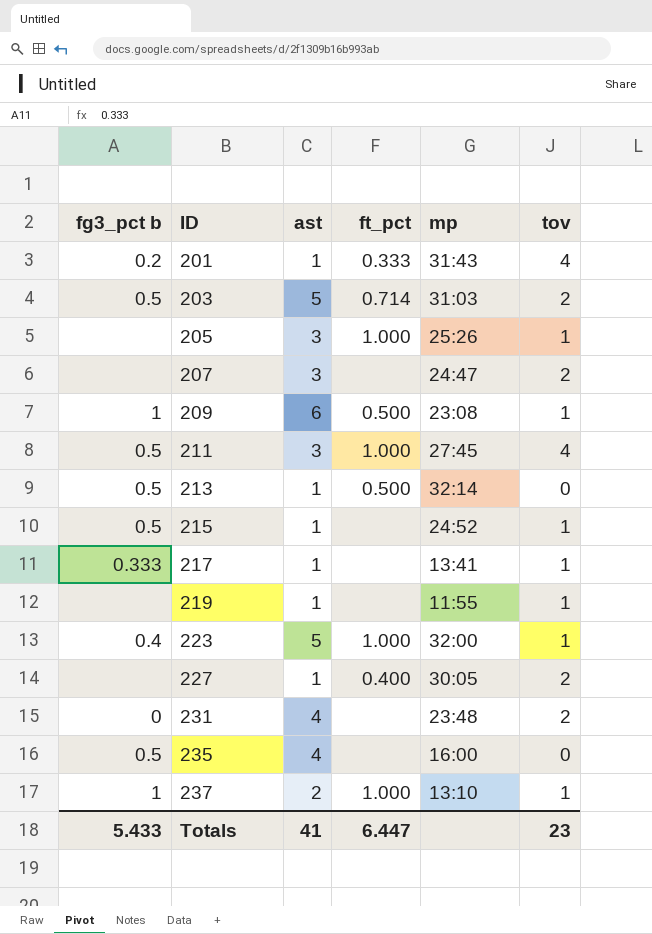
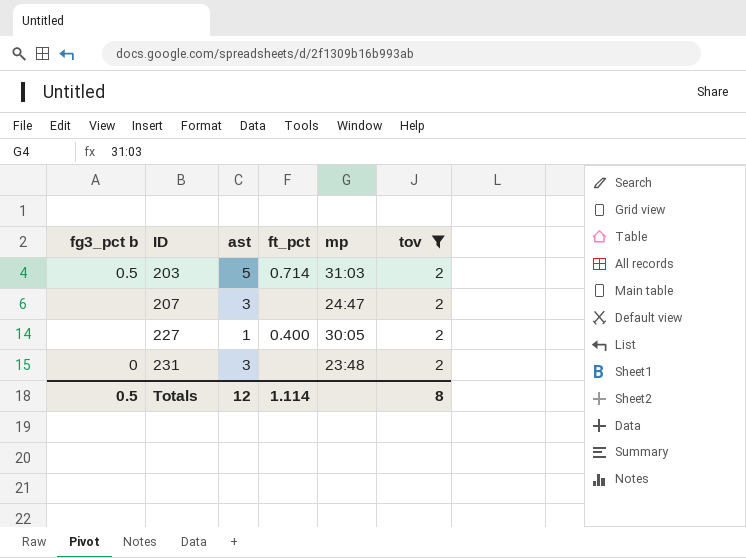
filter: none -> tov = 2
231 | ast: 4 -> 3
Totals | fg3_pct b: 5.433 -> 0.5
Totals | ast: 41 -> 12
Totals | ft_pct: 6.447 -> 1.114
Totals | tov: 23 -> 8

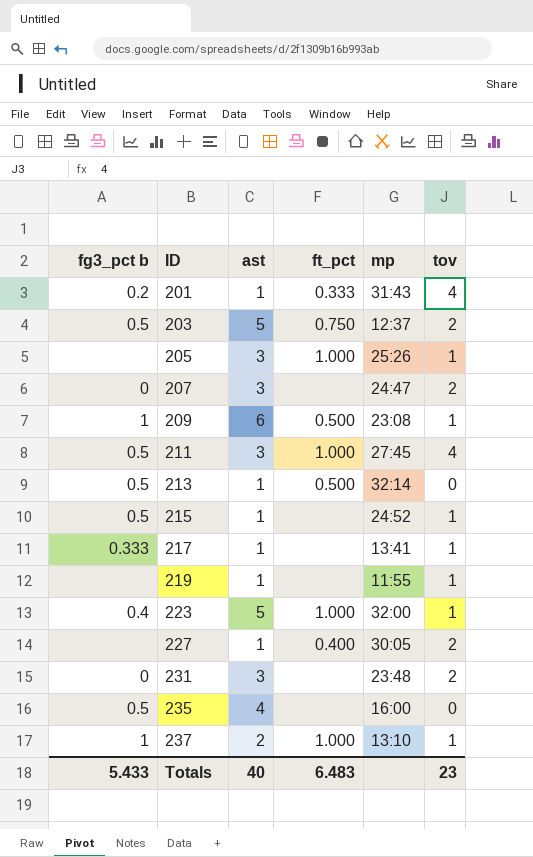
filter: tov = 2 -> none
203 | ft_pct: 0.714 -> 0.750
203 | mp: 31:03 -> 12:37
207 | fg3_pct b: none -> 0
Totals | fg3_pct b: 0.5 -> 5.433
Totals | ast: 12 -> 40
Totals | ft_pct: 1.114 -> 6.483
Totals | tov: 8 -> 23

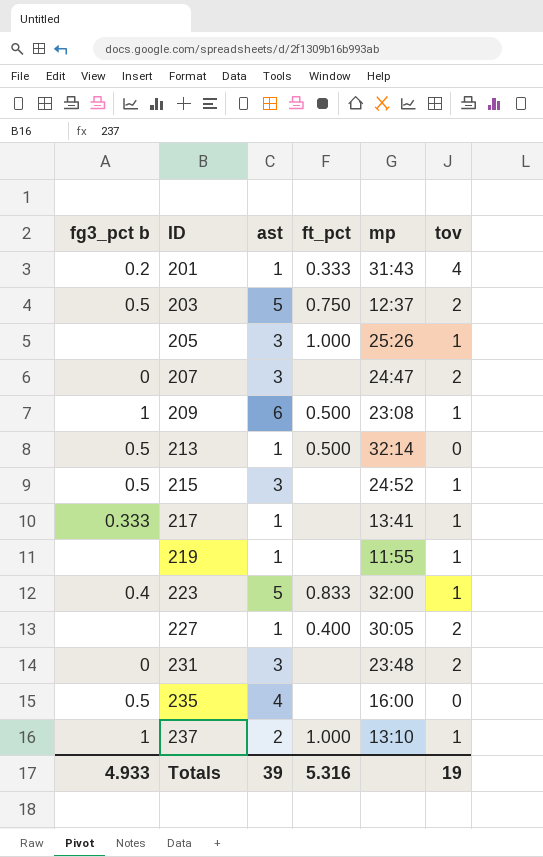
row 211: 0.5 | 3 | 1.000 | 27:45 | 4 -> none
215 | ast: 1 -> 3
223 | ft_pct: 1.000 -> 0.833
Totals | fg3_pct b: 5.433 -> 4.933
Totals | ast: 40 -> 39
Totals | ft_pct: 6.483 -> 5.316
Totals | tov: 23 -> 19

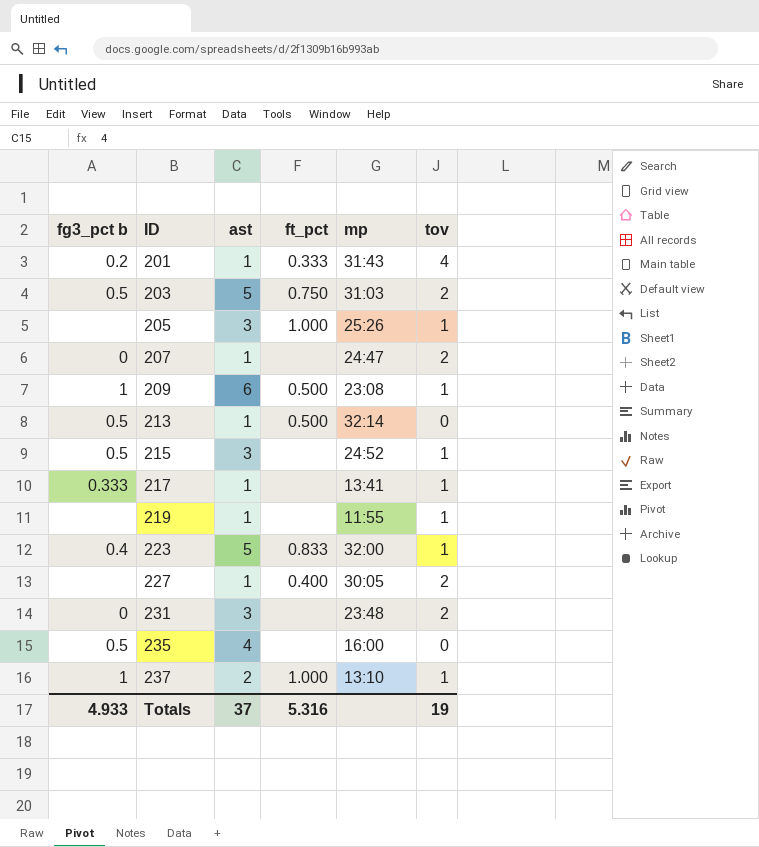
203 | mp: 12:37 -> 31:03
207 | ast: 3 -> 1
Totals | ast: 39 -> 37

